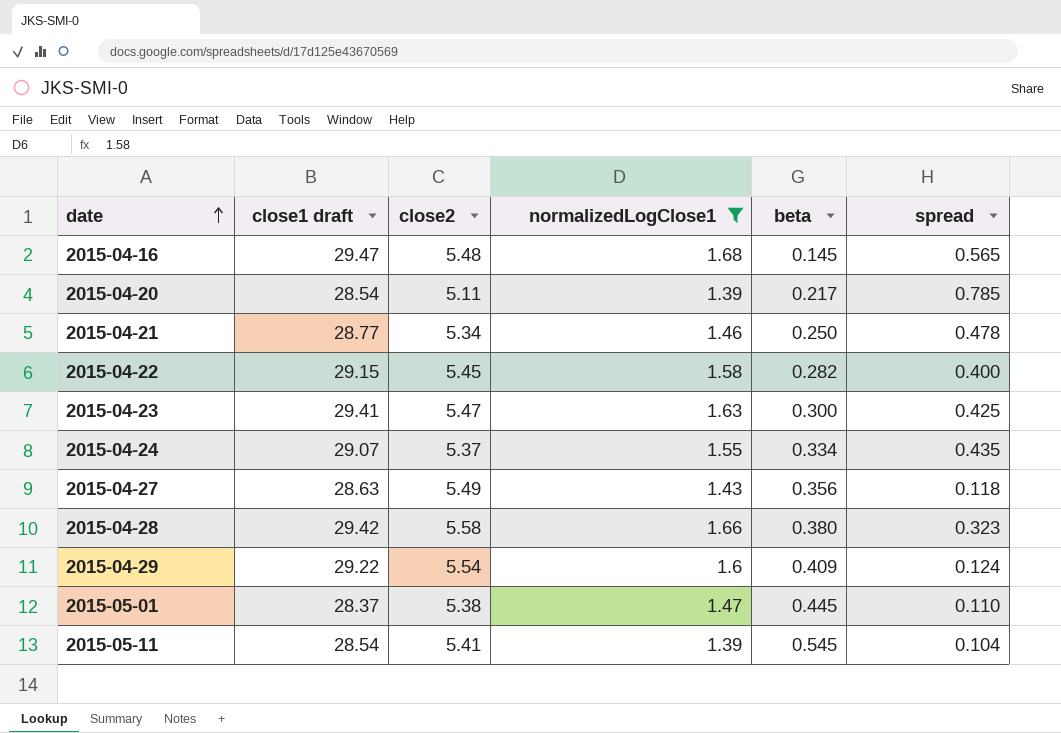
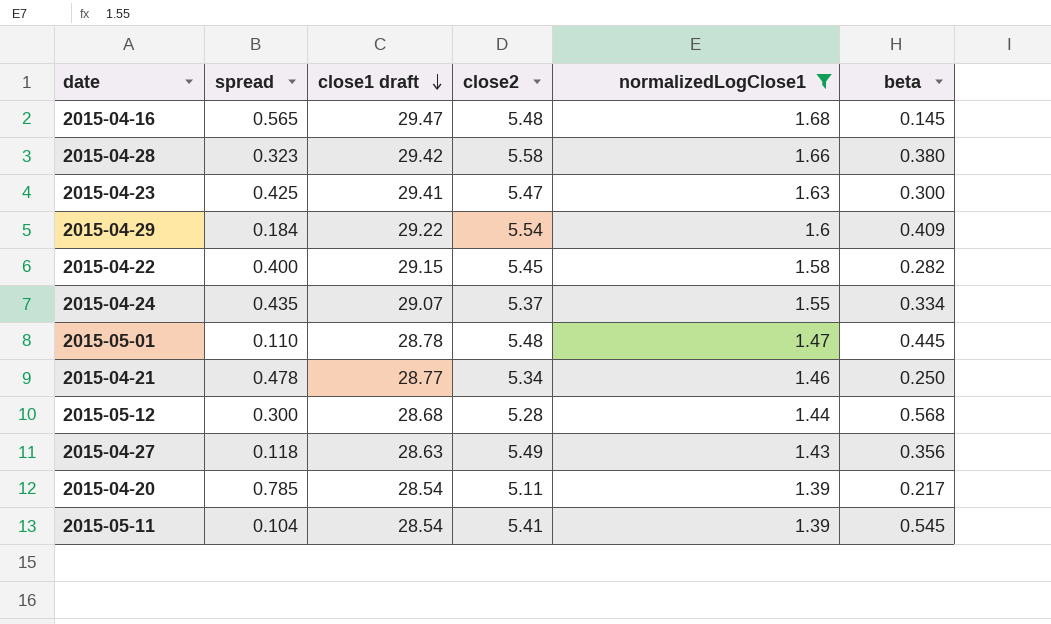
row order: date ascending -> close1 draft descending
column spread | position: 6 -> 2
2015-04-29 | spread: 0.124 -> 0.184
2015-05-01 | close1 draft: 28.37 -> 28.78
2015-05-01 | close2: 5.38 -> 5.48
row 2015-05-12: none -> 0.300 | 28.68 | 5.28 | 1.44 | 0.568

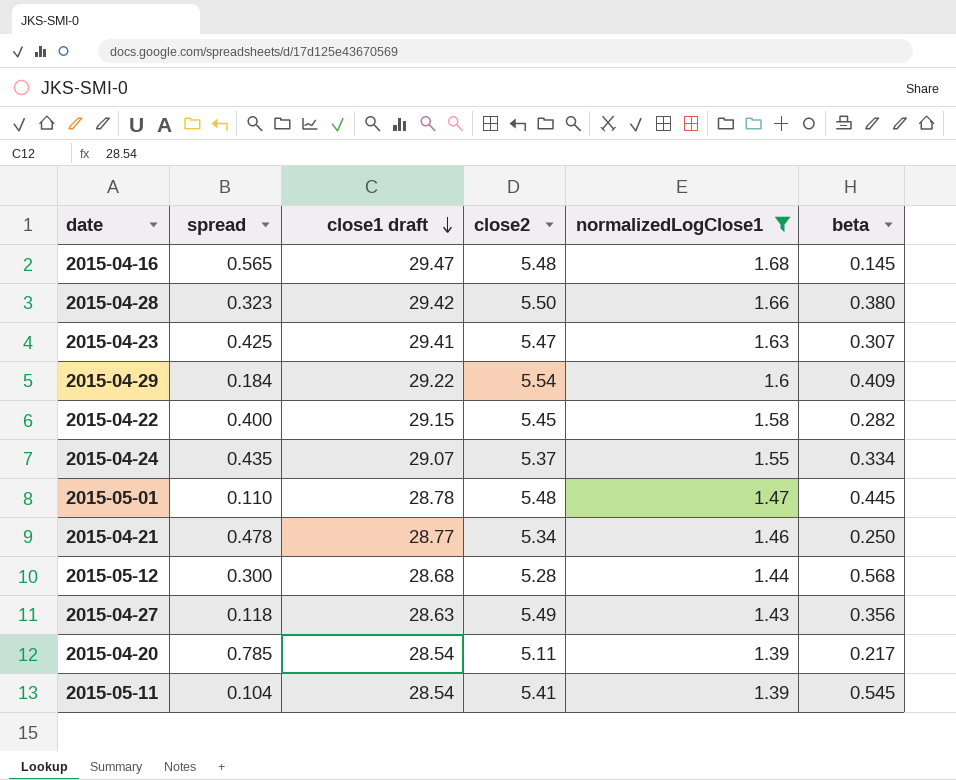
2015-04-28 | close2: 5.58 -> 5.50
2015-04-23 | beta: 0.300 -> 0.307

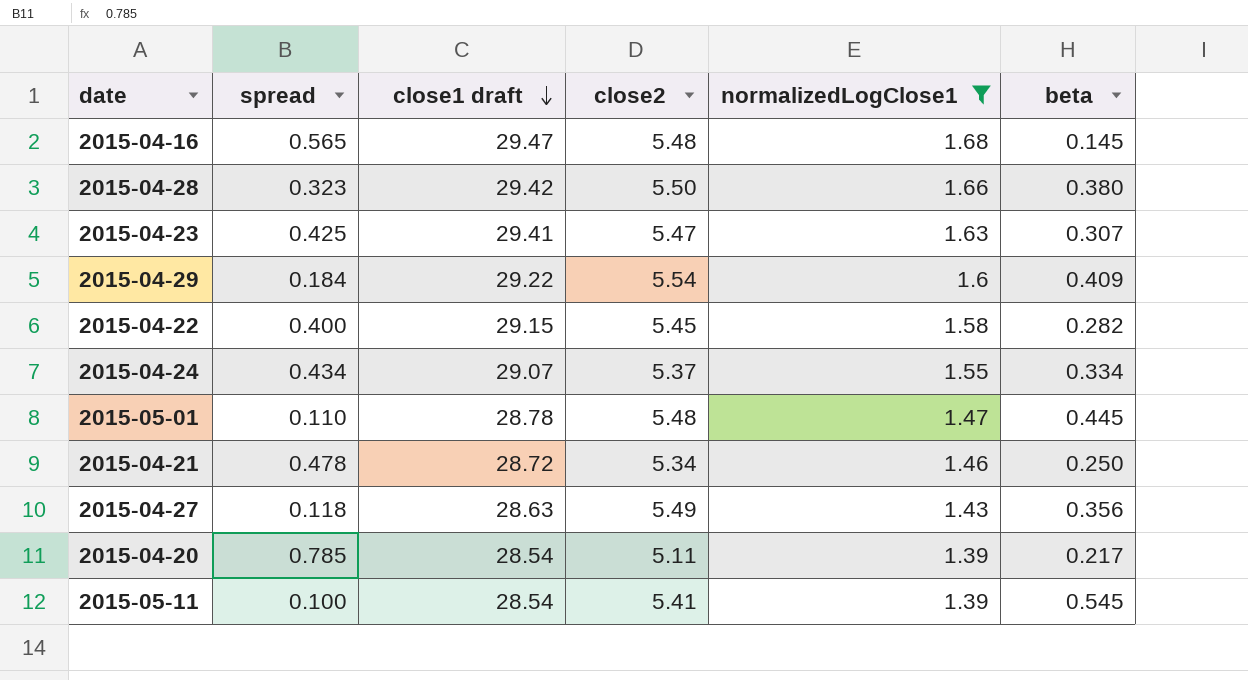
row 2015-05-12: 0.300 | 28.68 | 5.28 | 1.44 | 0.568 -> none
2015-04-24 | spread: 0.435 -> 0.434
2015-04-21 | close1 draft: 28.77 -> 28.72
2015-05-11 | spread: 0.104 -> 0.100

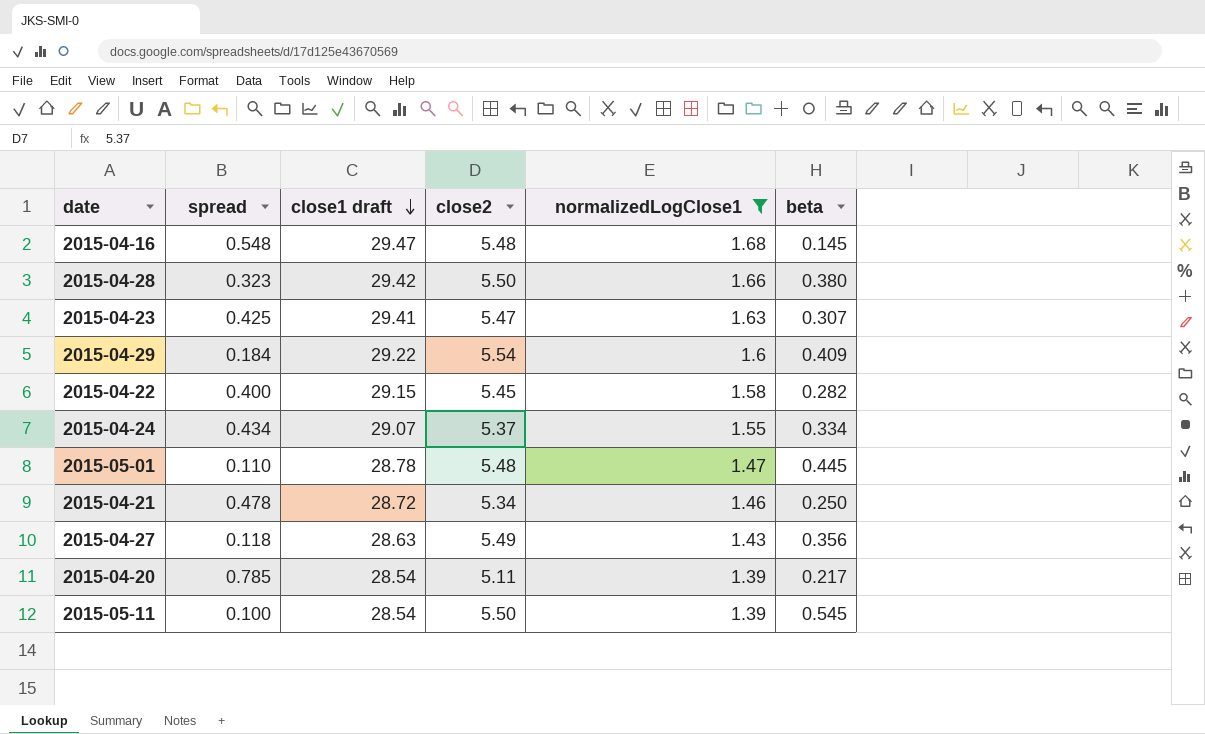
2015-04-16 | spread: 0.565 -> 0.548
2015-05-11 | close2: 5.41 -> 5.50

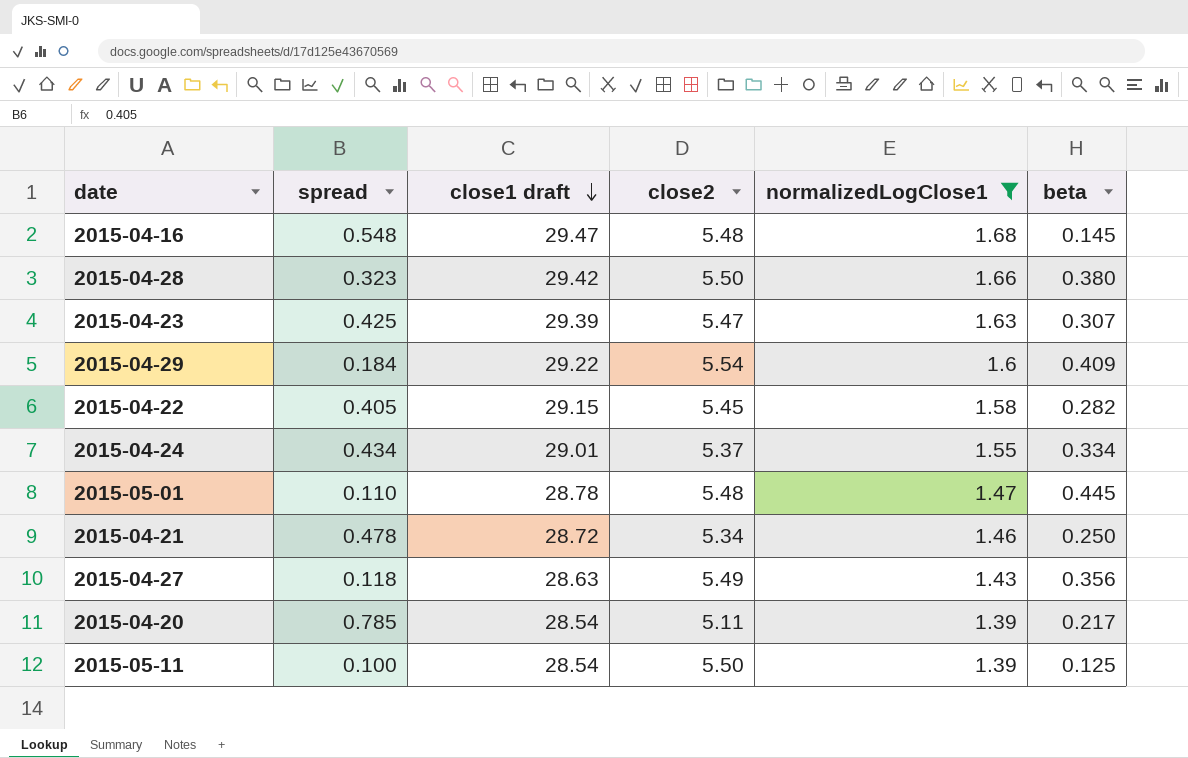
2015-04-23 | close1 draft: 29.41 -> 29.39
2015-04-22 | spread: 0.400 -> 0.405
2015-04-24 | close1 draft: 29.07 -> 29.01
2015-05-11 | beta: 0.545 -> 0.125

